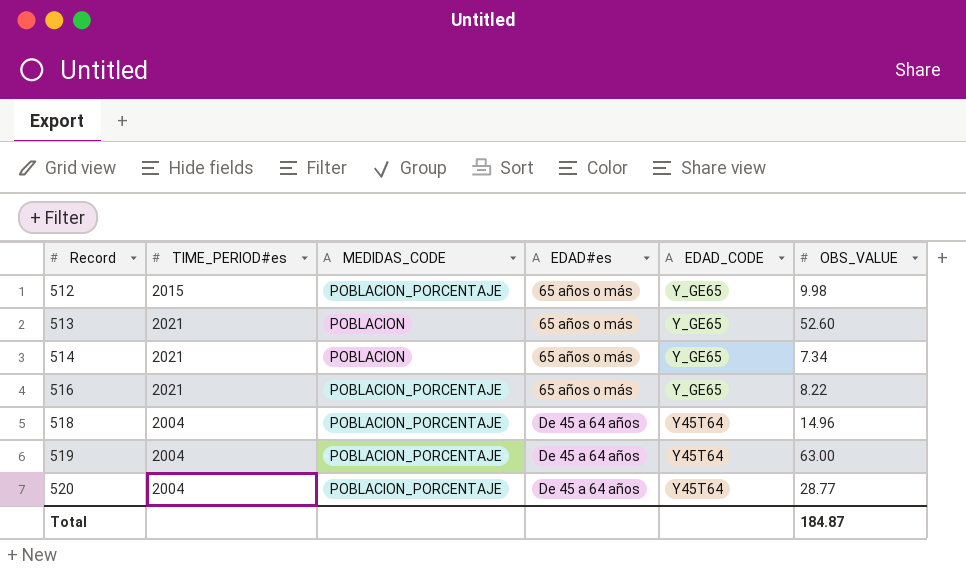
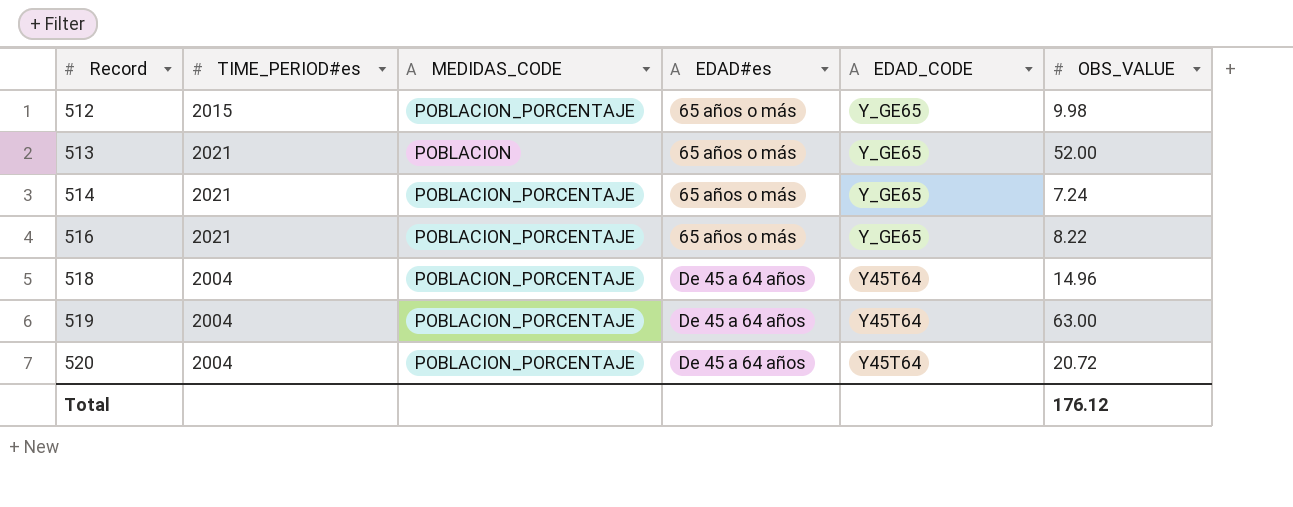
513 | OBS_VALUE: 52.60 -> 52.00
514 | MEDIDAS_CODE: POBLACION -> POBLACION_PORCENTAJE
514 | OBS_VALUE: 7.34 -> 7.24
520 | OBS_VALUE: 28.77 -> 20.72
Total | OBS_VALUE: 184.87 -> 176.12

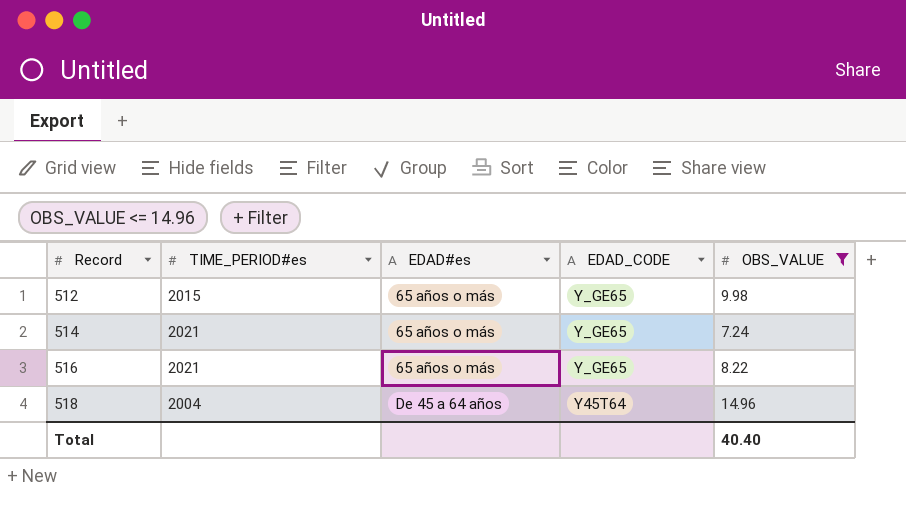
filter: none -> OBS_VALUE <= 14.96
column MEDIDAS_CODE | position: 3 -> none
Total | OBS_VALUE: 176.12 -> 40.40

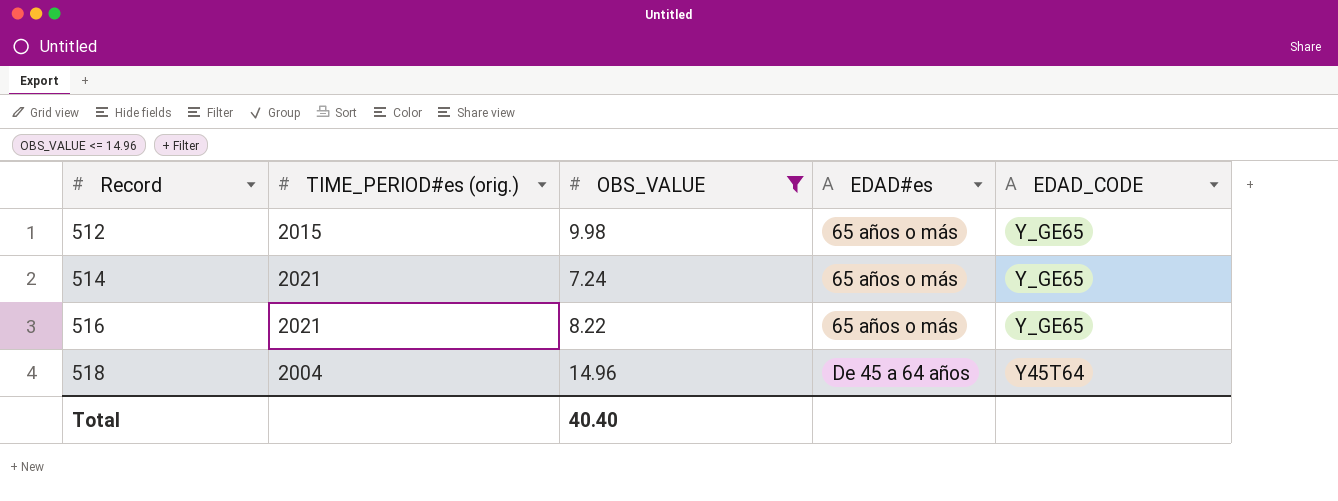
column name: TIME_PERIOD#es -> TIME_PERIOD#es (orig.)
column OBS_VALUE | position: 5 -> 3

